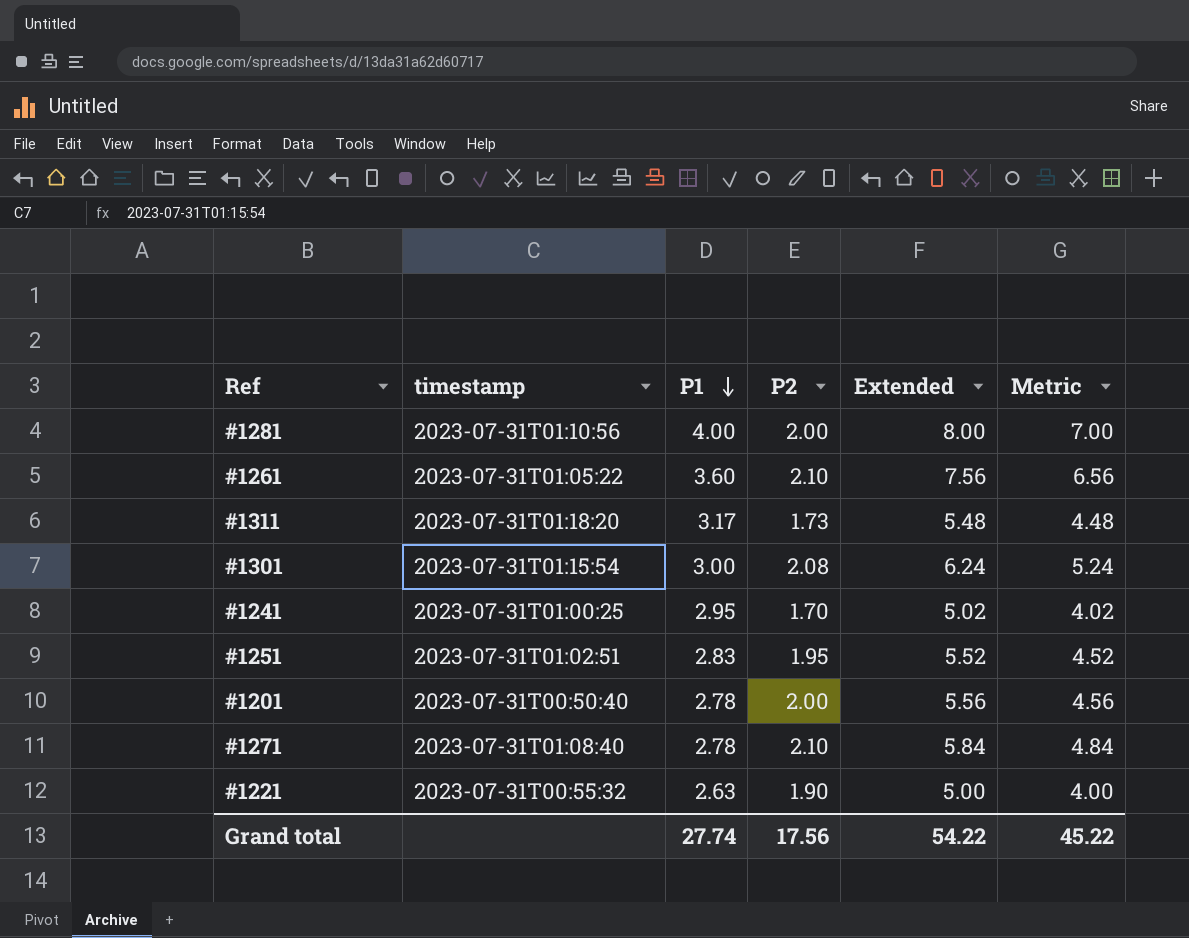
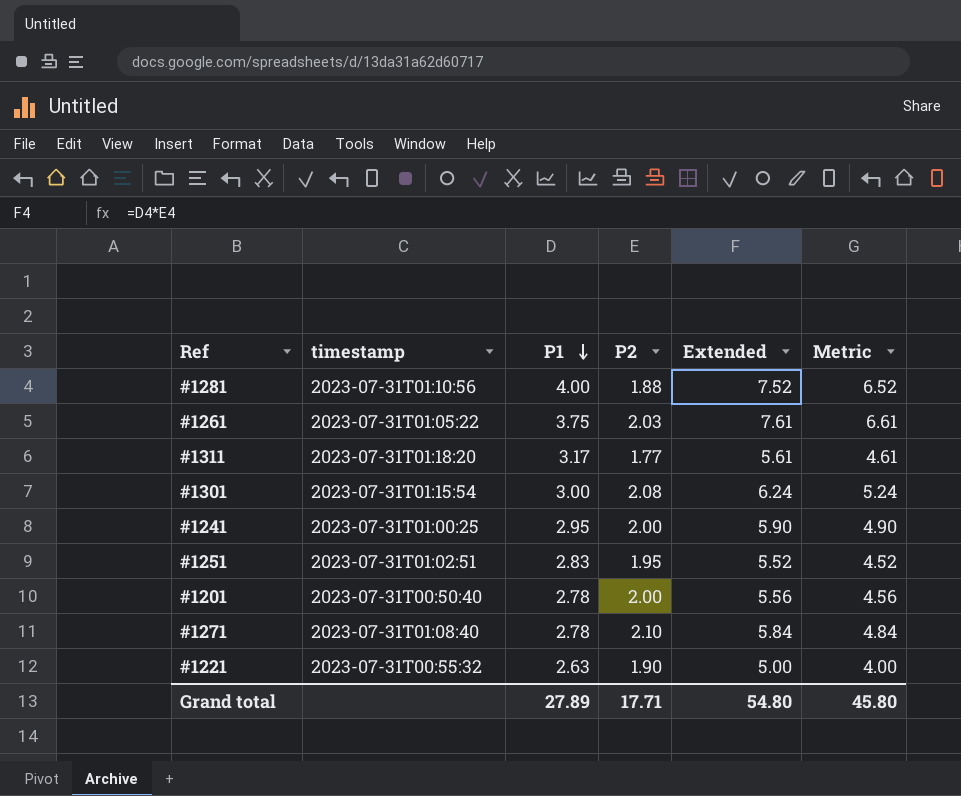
#1281 | P2: 2.00 -> 1.88
#1281 | Extended: 8.00 -> 7.52
#1281 | Metric: 7.00 -> 6.52
#1261 | P1: 3.60 -> 3.75
#1261 | P2: 2.10 -> 2.03
#1261 | Extended: 7.56 -> 7.61
#1261 | Metric: 6.56 -> 6.61
#1311 | P2: 1.73 -> 1.77
#1311 | Extended: 5.48 -> 5.61
#1311 | Metric: 4.48 -> 4.61
#1241 | P2: 1.70 -> 2.00
#1241 | Extended: 5.02 -> 5.90
#1241 | Metric: 4.02 -> 4.90
Grand total | P1: 27.74 -> 27.89
Grand total | P2: 17.56 -> 17.71
Grand total | Extended: 54.22 -> 54.80
Grand total | Metric: 45.22 -> 45.80

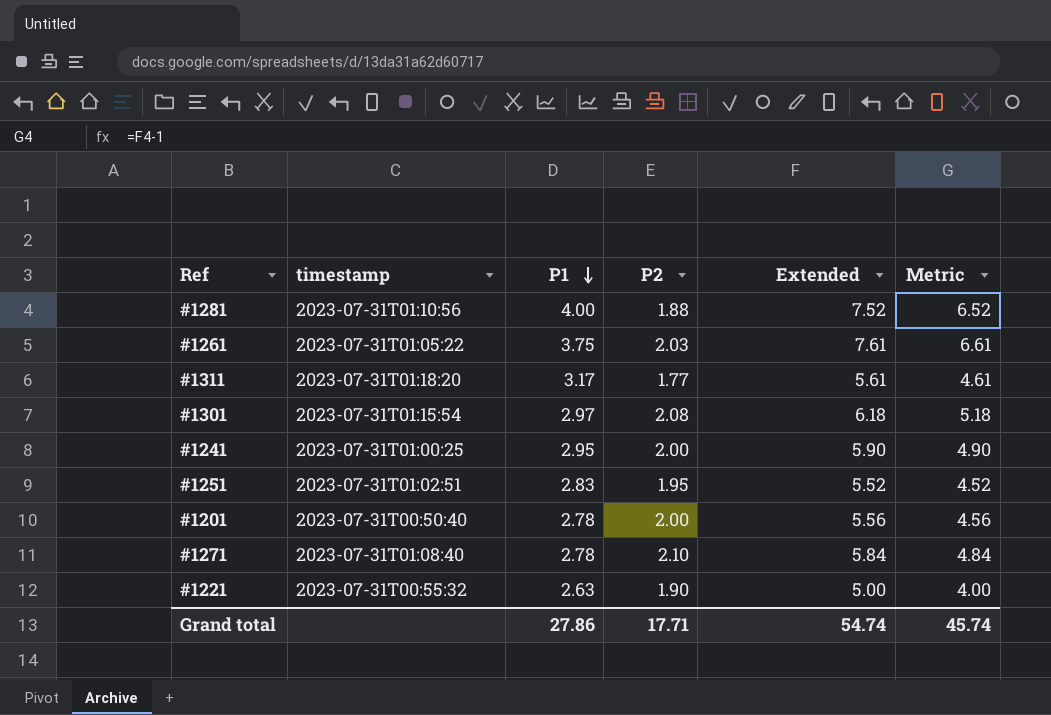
#1301 | P1: 3.00 -> 2.97
#1301 | Extended: 6.24 -> 6.18
#1301 | Metric: 5.24 -> 5.18
Grand total | P1: 27.89 -> 27.86
Grand total | Extended: 54.80 -> 54.74
Grand total | Metric: 45.80 -> 45.74

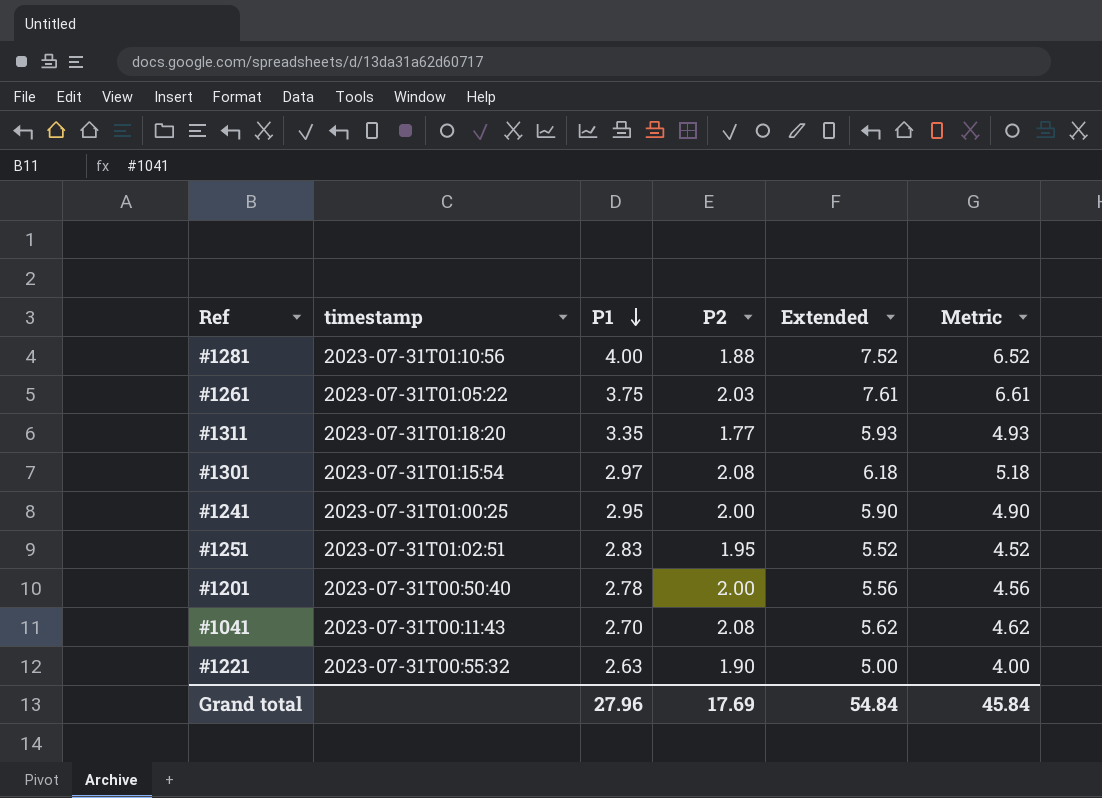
row #1271: 2023-07-31T01:08:40 | 2.78 | 2.10 | 5.84 | 4.84 -> none
#1311 | P1: 3.17 -> 3.35
#1311 | Extended: 5.61 -> 5.93
#1311 | Metric: 4.61 -> 4.93
row #1041: none -> 2023-07-31T00:11:43 | 2.70 | 2.08 | 5.62 | 4.62
Grand total | P1: 27.86 -> 27.96
Grand total | P2: 17.71 -> 17.69
Grand total | Extended: 54.74 -> 54.84
Grand total | Metric: 45.74 -> 45.84

